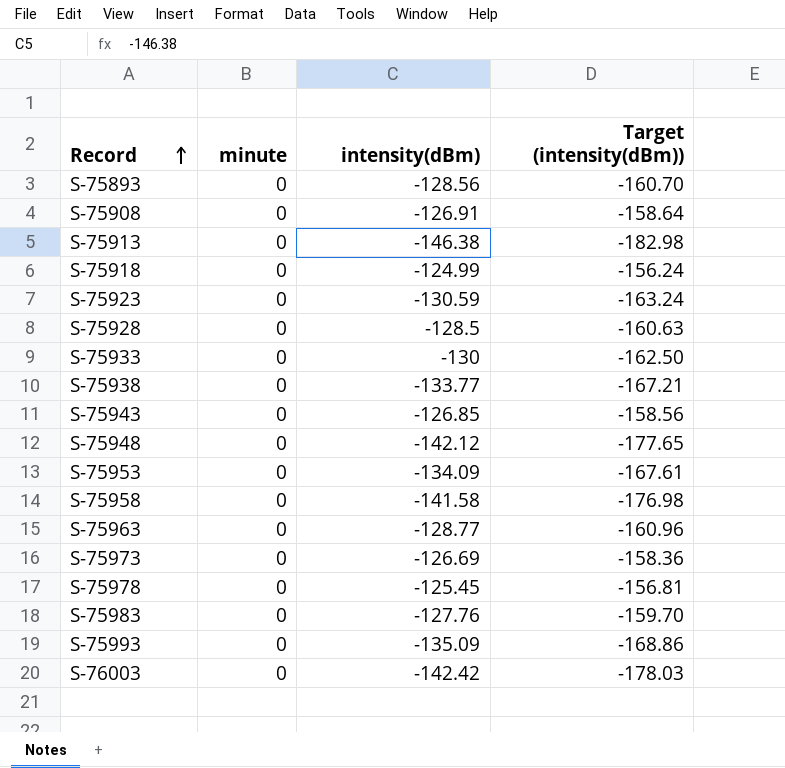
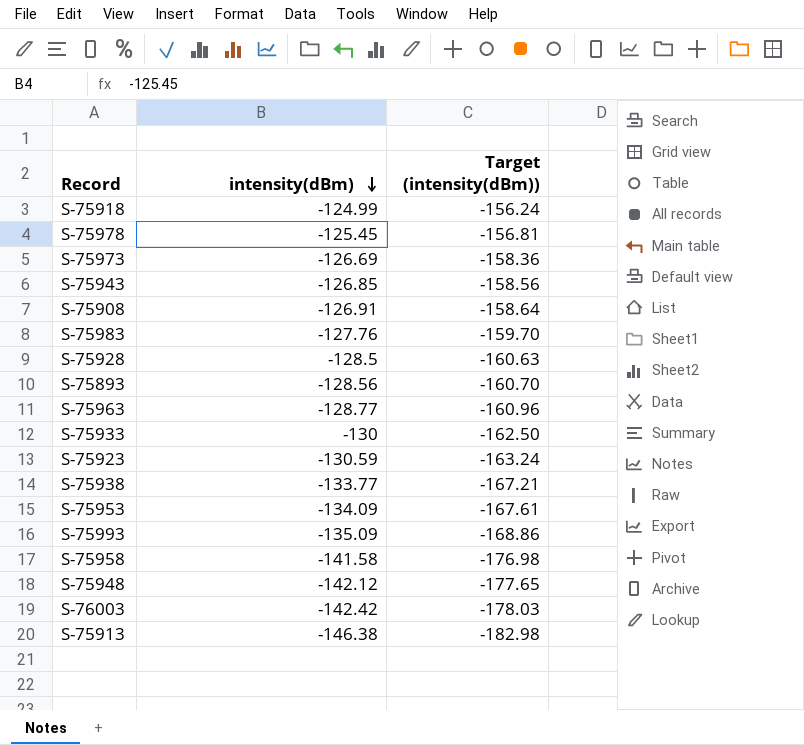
row order: Record ascending -> intensity(dBm) descending
column minute | position: 2 -> none

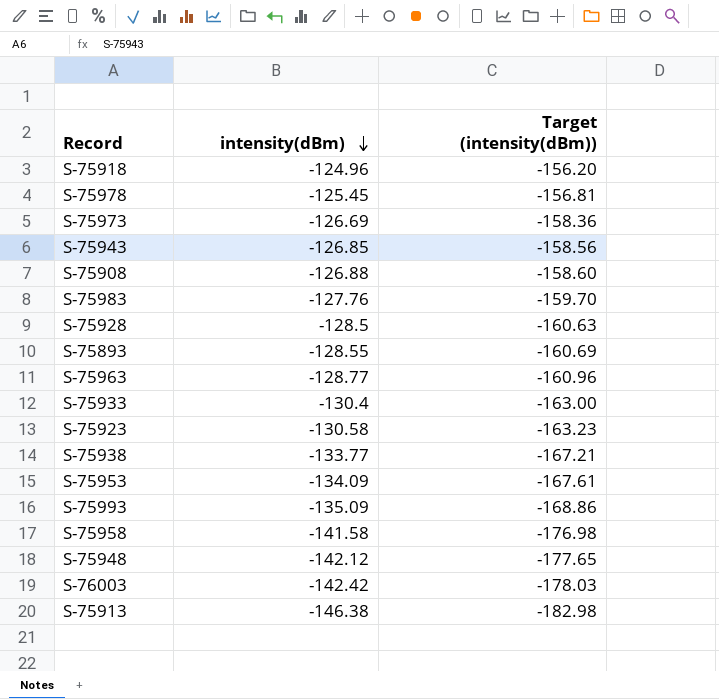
S-75918 | intensity(dBm): -124.99 -> -124.96
S-75918 | Target (intensity(dBm)): -156.24 -> -156.20
S-75908 | intensity(dBm): -126.91 -> -126.88
S-75908 | Target (intensity(dBm)): -158.64 -> -158.60
S-75893 | intensity(dBm): -128.56 -> -128.55
S-75893 | Target (intensity(dBm)): -160.70 -> -160.69
S-75933 | intensity(dBm): -130 -> -130.4
S-75933 | Target (intensity(dBm)): -162.50 -> -163.00
S-75923 | intensity(dBm): -130.59 -> -130.58
S-75923 | Target (intensity(dBm)): -163.24 -> -163.23

